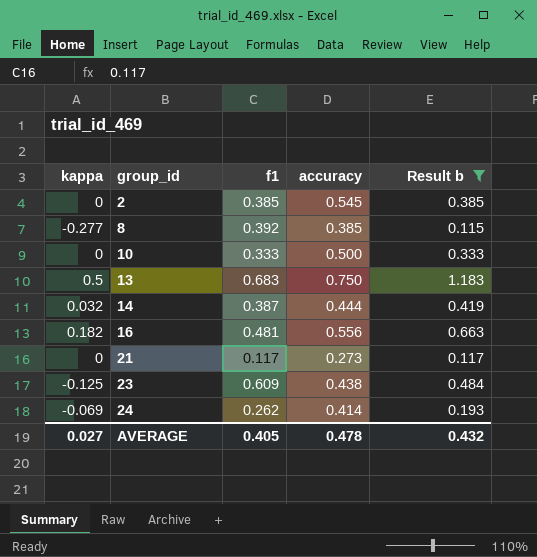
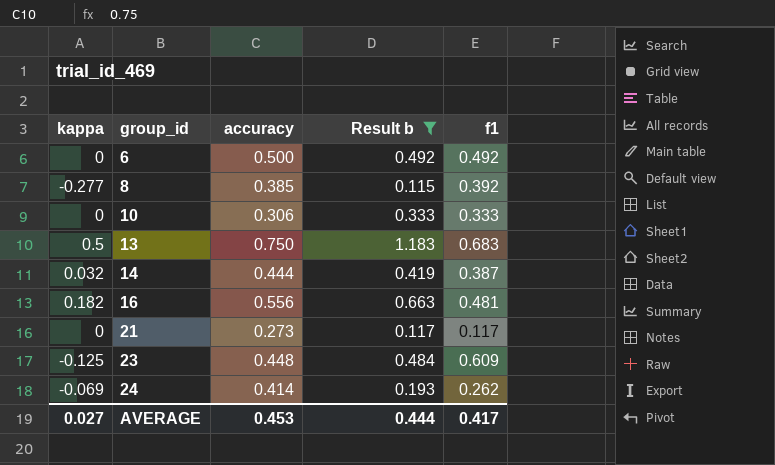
column f1 | position: 3 -> 5
row 2: 0 | 0.385 | 0.545 | 0.385 -> none
row 6: none -> 0 | 0.500 | 0.492 | 0.492
10 | accuracy: 0.500 -> 0.306
23 | accuracy: 0.438 -> 0.448
AVERAGE | accuracy: 0.478 -> 0.453
AVERAGE | Result b: 0.432 -> 0.444
AVERAGE | f1: 0.405 -> 0.417

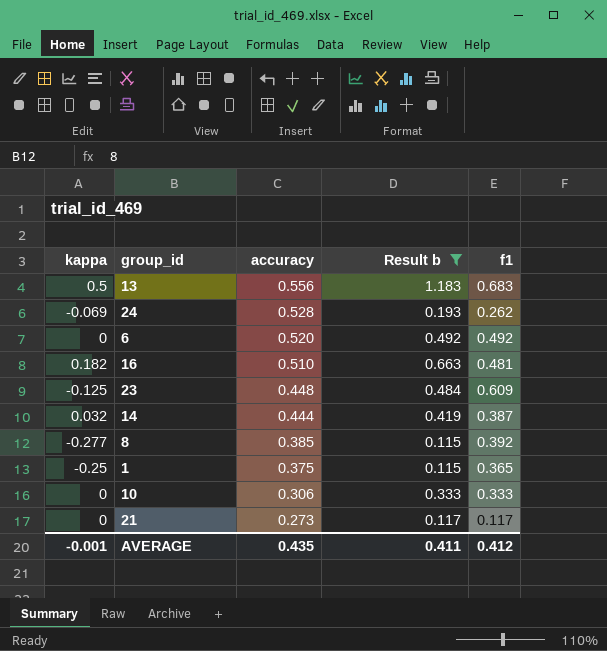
row order: group_id ascending -> accuracy descending
13 | accuracy: 0.750 -> 0.556
24 | accuracy: 0.414 -> 0.528
6 | accuracy: 0.500 -> 0.520
16 | accuracy: 0.556 -> 0.510
row 1: none -> -0.25 | 0.375 | 0.115 | 0.365
AVERAGE | kappa: 0.027 -> -0.001
AVERAGE | accuracy: 0.453 -> 0.435
AVERAGE | Result b: 0.444 -> 0.411
AVERAGE | f1: 0.417 -> 0.412

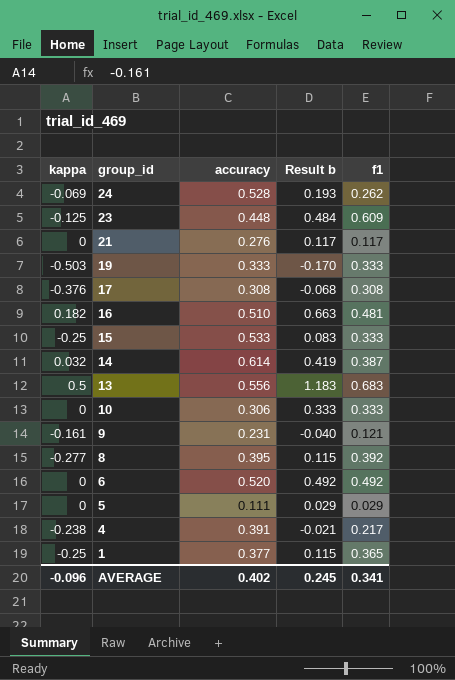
filter: Result b >= 0.115 -> none
row order: accuracy descending -> group_id descending
21 | accuracy: 0.273 -> 0.276
14 | accuracy: 0.444 -> 0.614
8 | accuracy: 0.385 -> 0.395
1 | accuracy: 0.375 -> 0.377
AVERAGE | kappa: -0.001 -> -0.096
AVERAGE | accuracy: 0.435 -> 0.402
AVERAGE | Result b: 0.411 -> 0.245
AVERAGE | f1: 0.412 -> 0.341

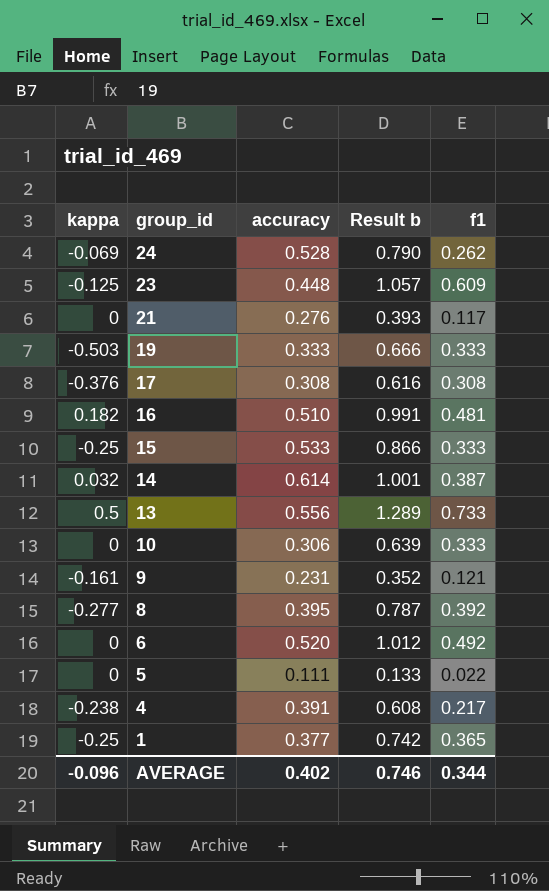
column Result b | formula: [kappa] + [f1] -> [accuracy] + [f1]
13 | f1: 0.683 -> 0.733
5 | f1: 0.029 -> 0.022
AVERAGE | Result b: 0.245 -> 0.746
AVERAGE | f1: 0.341 -> 0.344

